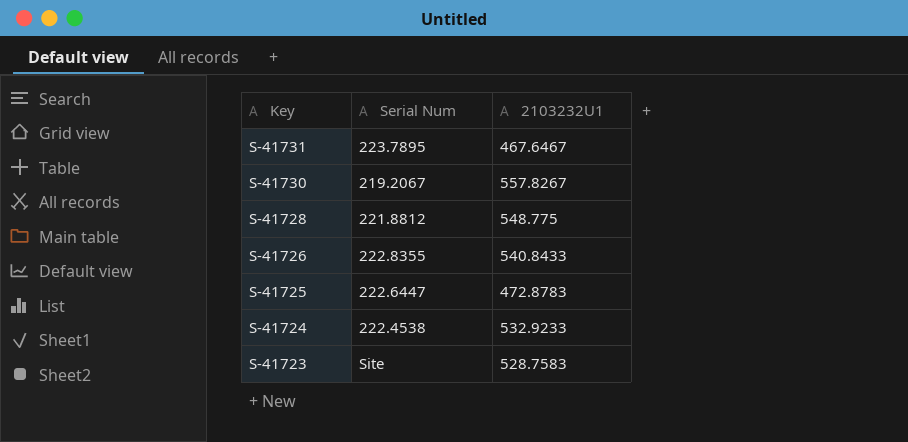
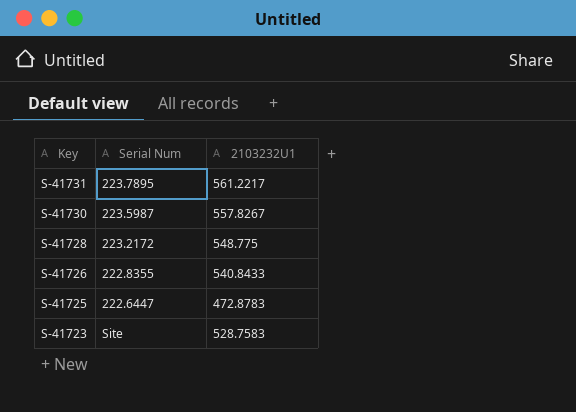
row S-41724: 222.4538 | 532.9233 -> none
S-41731 | 2103232U1: 467.6467 -> 561.2217
S-41730 | Serial Num: 219.2067 -> 223.5987
S-41728 | Serial Num: 221.8812 -> 223.2172

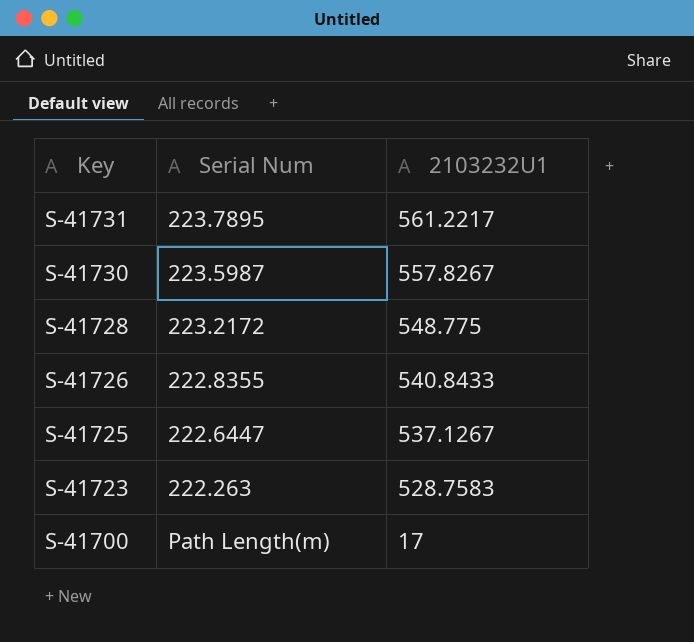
S-41725 | 2103232U1: 472.8783 -> 537.1267
S-41723 | Serial Num: Site -> 222.263
row S-41700: none -> Path Length(m) | 17

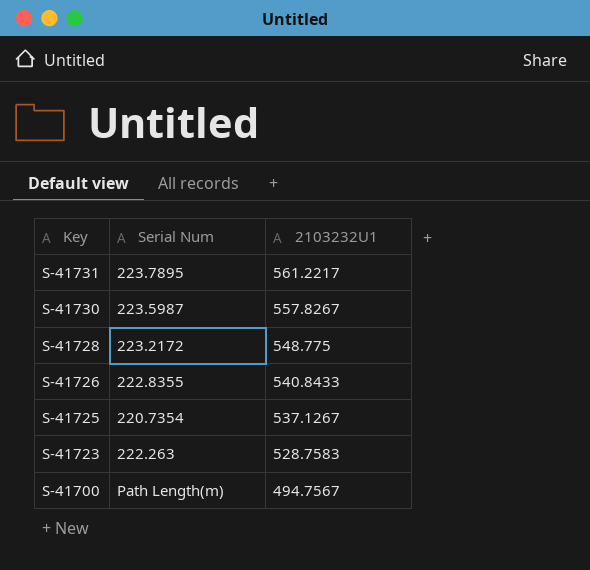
S-41725 | Serial Num: 222.6447 -> 220.7354
S-41700 | 2103232U1: 17 -> 494.7567

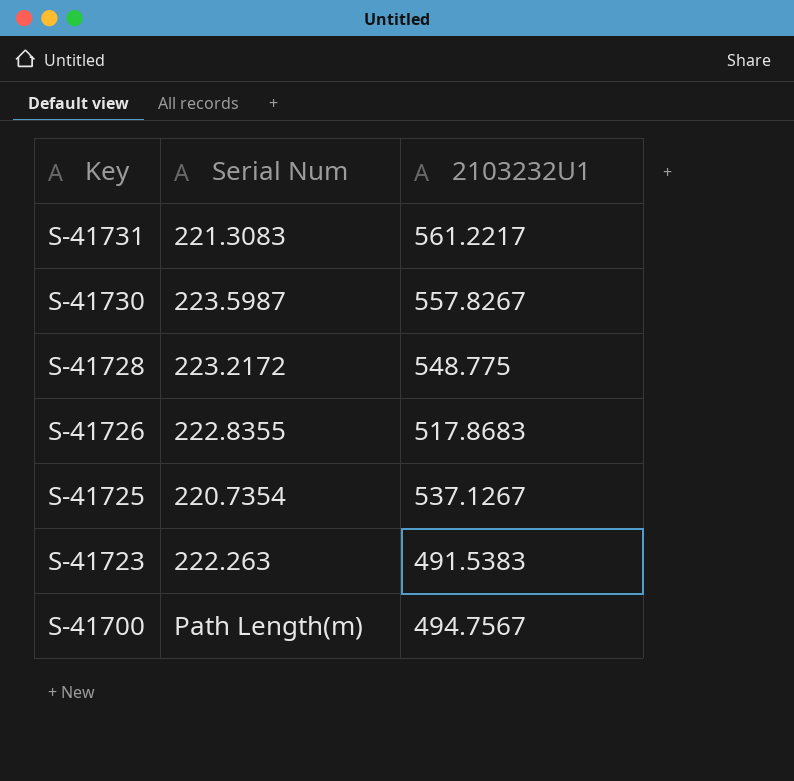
S-41731 | Serial Num: 223.7895 -> 221.3083
S-41726 | 2103232U1: 540.8433 -> 517.8683
S-41723 | 2103232U1: 528.7583 -> 491.5383

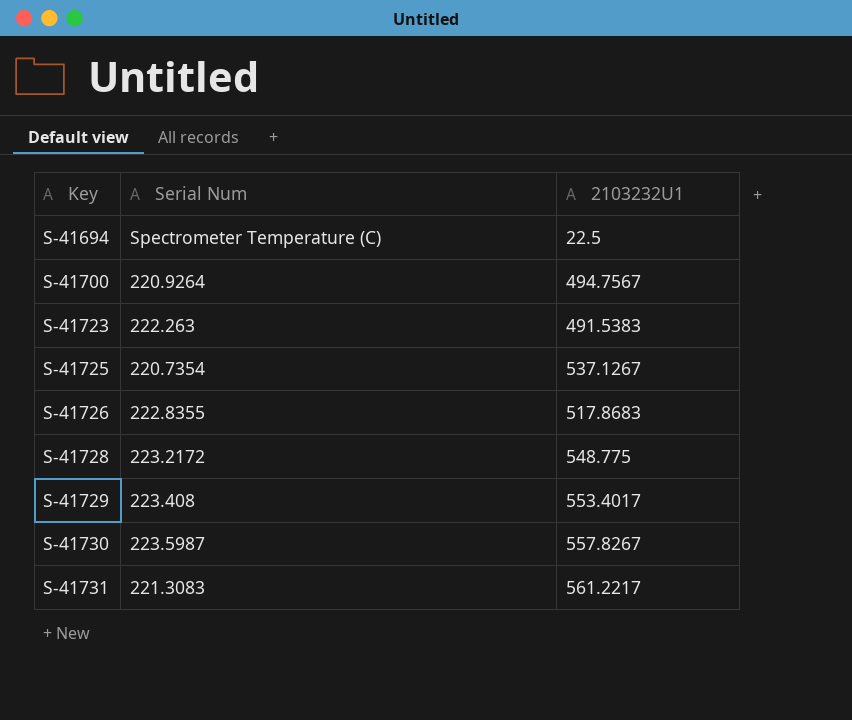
row order: Key descending -> Key ascending
row S-41694: none -> Spectrometer Temperature (C) | 22.5
S-41700 | Serial Num: Path Length(m) -> 220.9264
row S-41729: none -> 223.408 | 553.4017

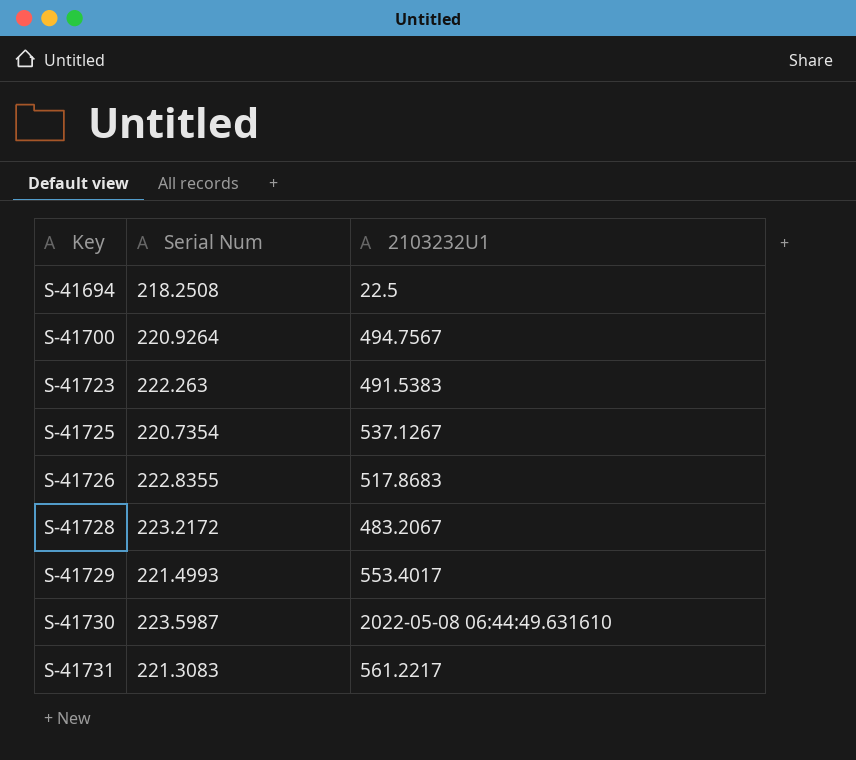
S-41694 | Serial Num: Spectrometer Temperature (C) -> 218.2508
S-41728 | 2103232U1: 548.775 -> 483.2067
S-41729 | Serial Num: 223.408 -> 221.4993
S-41730 | 2103232U1: 557.8267 -> 2022-05-08 06:44:49.631610

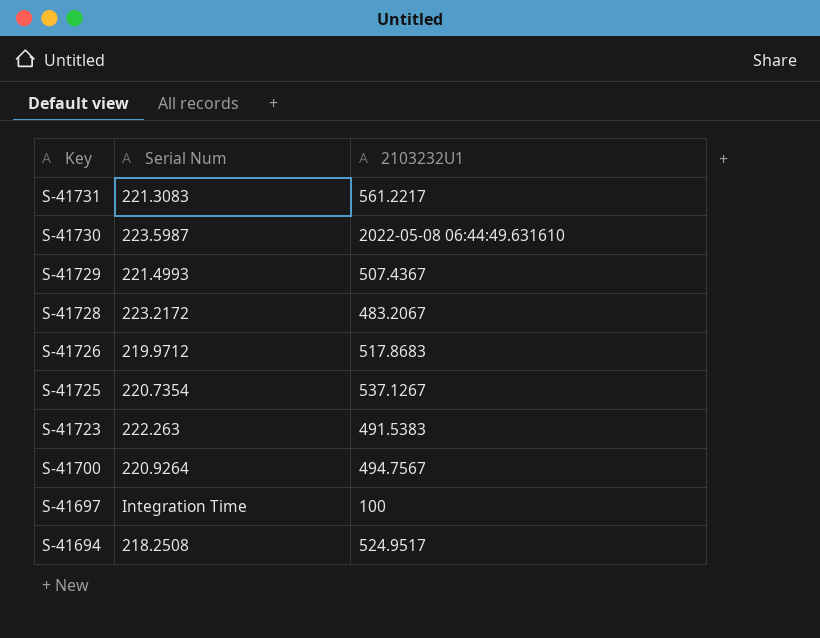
row order: Key ascending -> Key descending
S-41729 | 2103232U1: 553.4017 -> 507.4367
S-41726 | Serial Num: 222.8355 -> 219.9712
row S-41697: none -> Integration Time | 100
S-41694 | 2103232U1: 22.5 -> 524.9517

